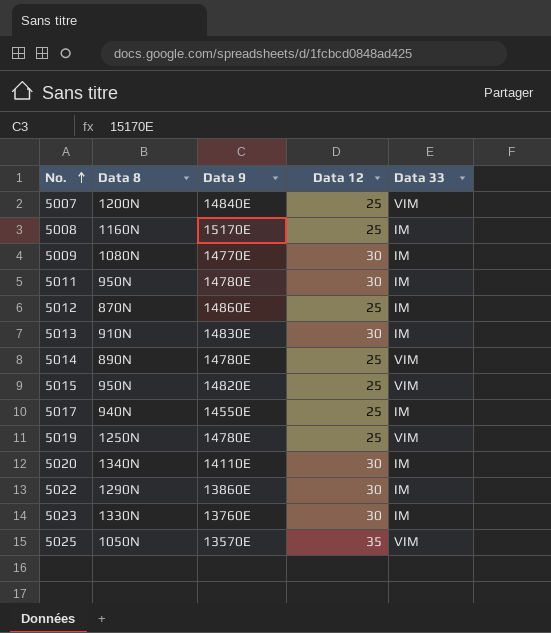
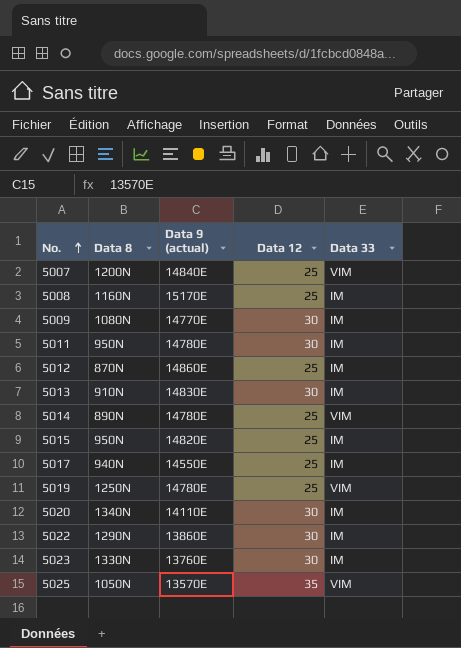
column name: Data 9 -> Data 9 (actual)
5015 | Data 33: VIM -> IM

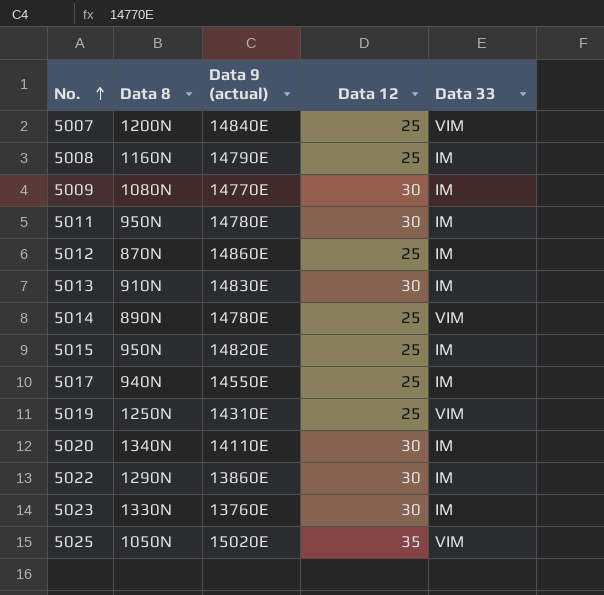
5008 | Data 9 (actual): 15170E -> 14790E
5019 | Data 9 (actual): 14780E -> 14310E
5025 | Data 9 (actual): 13570E -> 15020E

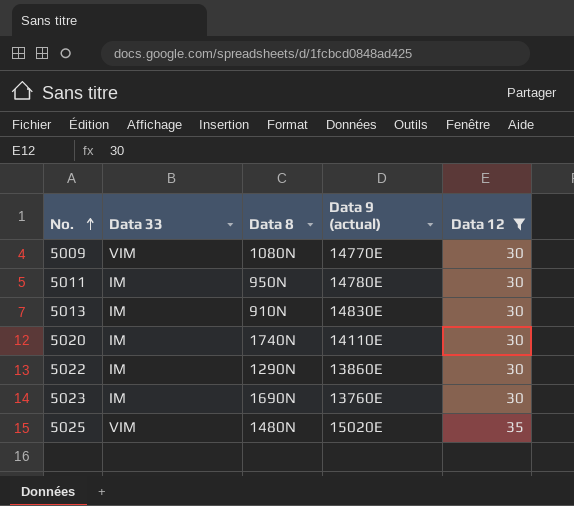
filter: none -> Data 12 != 25
column Data 33 | position: 5 -> 2
5009 | Data 33: IM -> VIM
5020 | Data 8: 1340N -> 1740N
5023 | Data 8: 1330N -> 1690N
5025 | Data 8: 1050N -> 1480N

